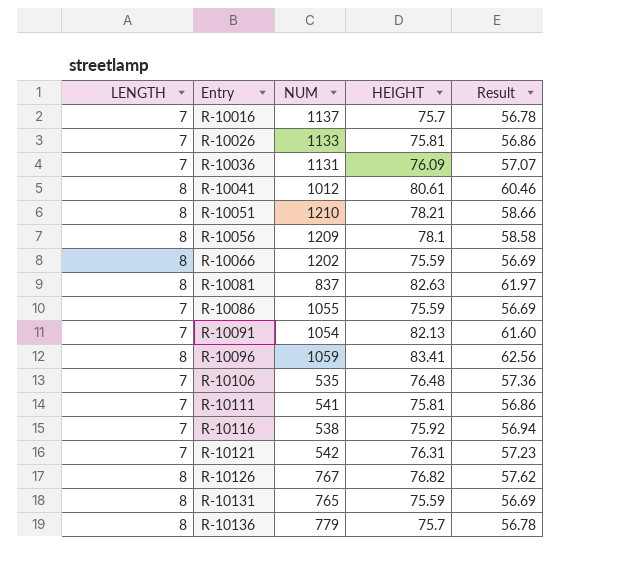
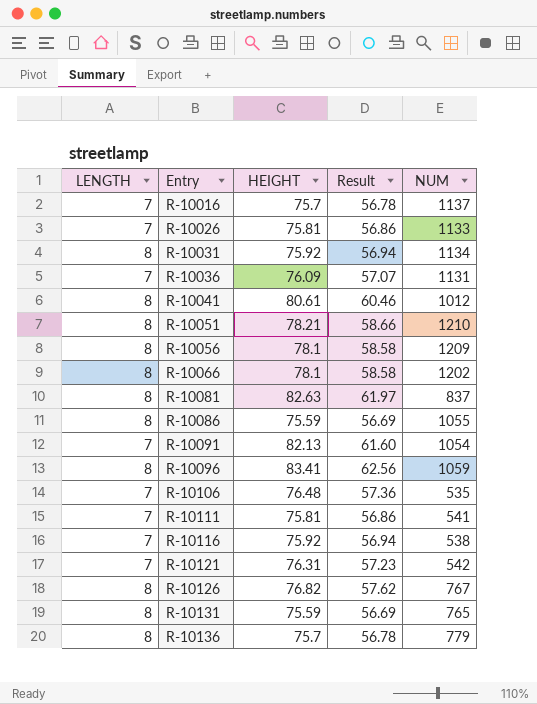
column NUM | position: 3 -> 5
row R-10031: none -> 8 | 75.92 | 56.94 | 1134
R-10066 | HEIGHT: 75.59 -> 78.1
R-10066 | Result: 56.69 -> 58.58
R-10086 | LENGTH: 7 -> 8

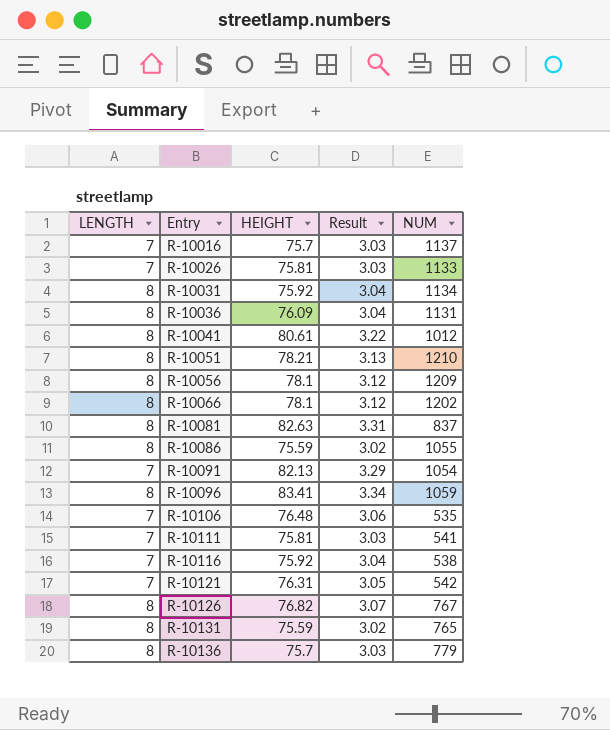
column Result | formula: [HEIGHT] * 0.75 -> [HEIGHT] * 0.04
R-10036 | LENGTH: 7 -> 8

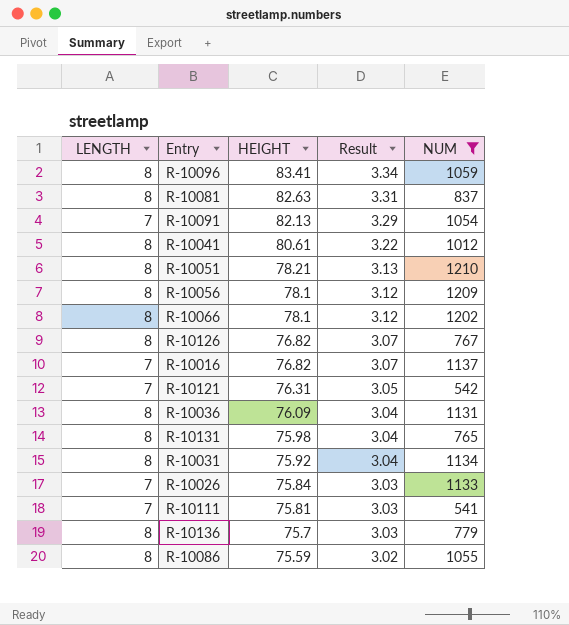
filter: none -> NUM >= 541
row order: Entry ascending -> HEIGHT descending
R-10016 | HEIGHT: 75.7 -> 76.82
R-10016 | Result: 3.03 -> 3.07
R-10131 | HEIGHT: 75.59 -> 75.98
R-10131 | Result: 3.02 -> 3.04
R-10026 | HEIGHT: 75.81 -> 75.84

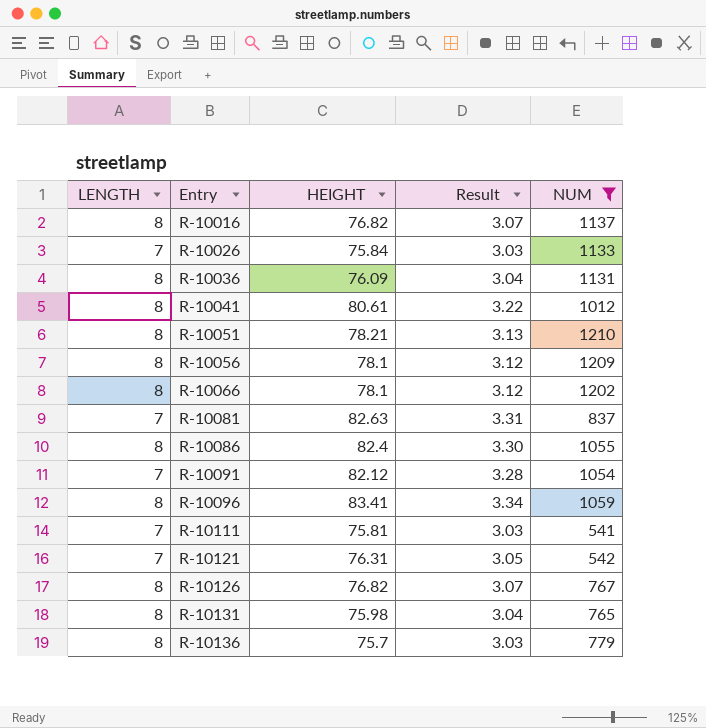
row order: HEIGHT descending -> Entry ascending
row R-10031: 8 | 75.92 | 3.04 | 1134 -> none
R-10016 | LENGTH: 7 -> 8
R-10081 | LENGTH: 8 -> 7
R-10086 | HEIGHT: 75.59 -> 82.4
R-10086 | Result: 3.02 -> 3.30
R-10091 | HEIGHT: 82.13 -> 82.12
R-10091 | Result: 3.29 -> 3.28

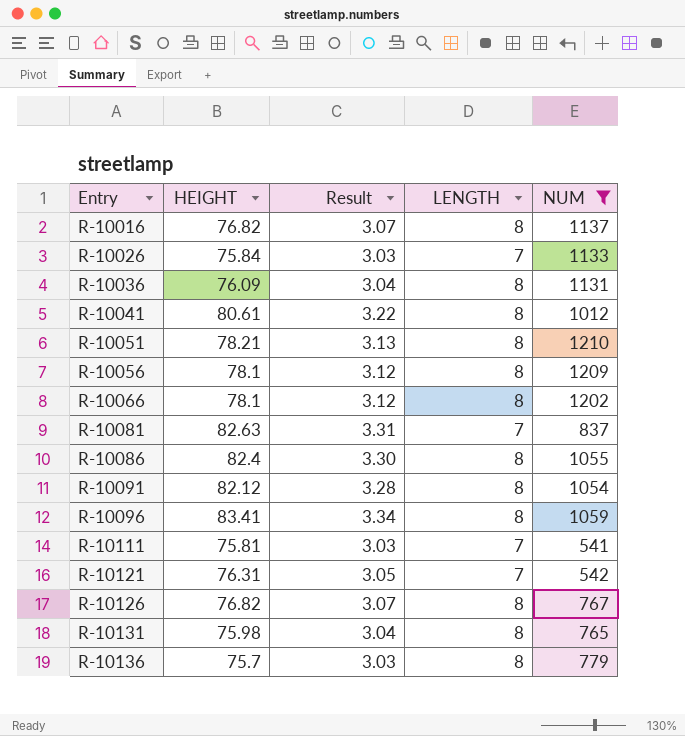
column LENGTH | position: 1 -> 4
R-10091 | LENGTH: 7 -> 8

